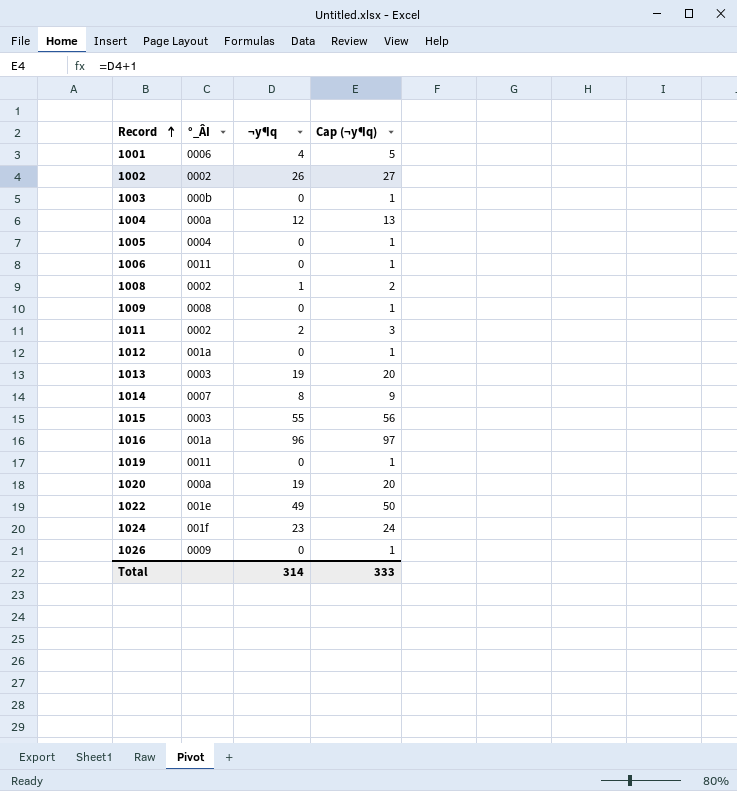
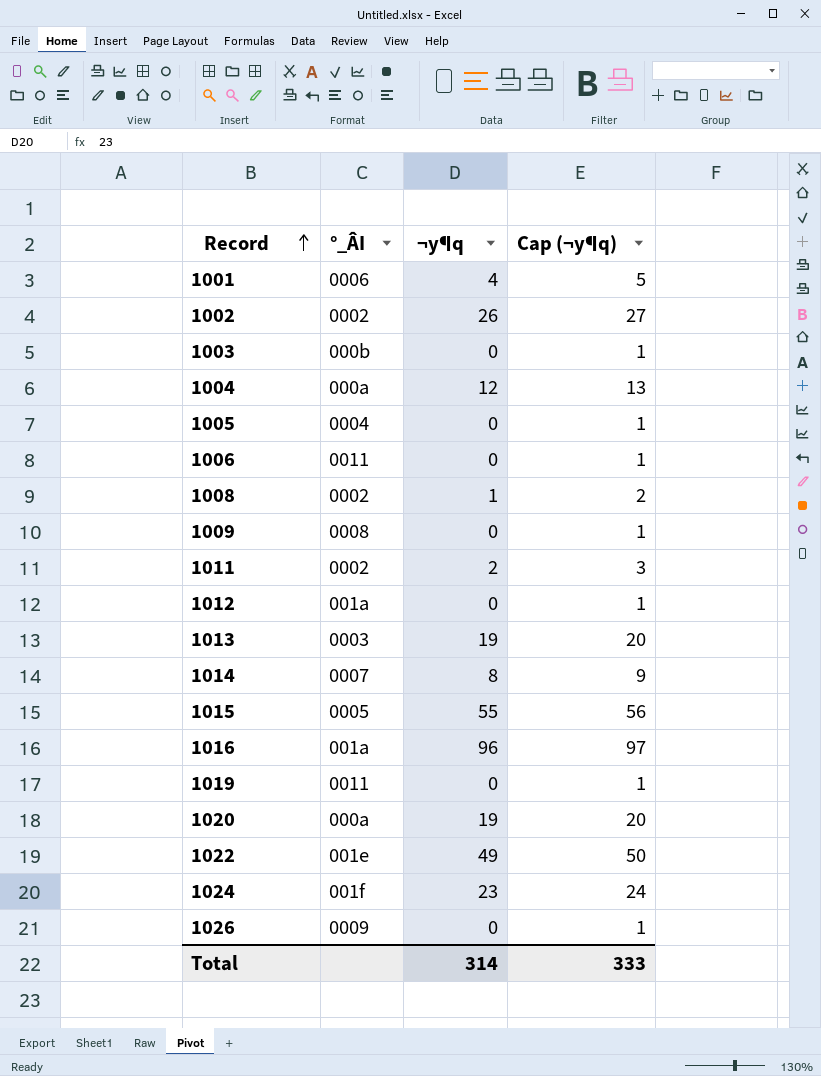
1015 | °_ÂI: 0003 -> 0005

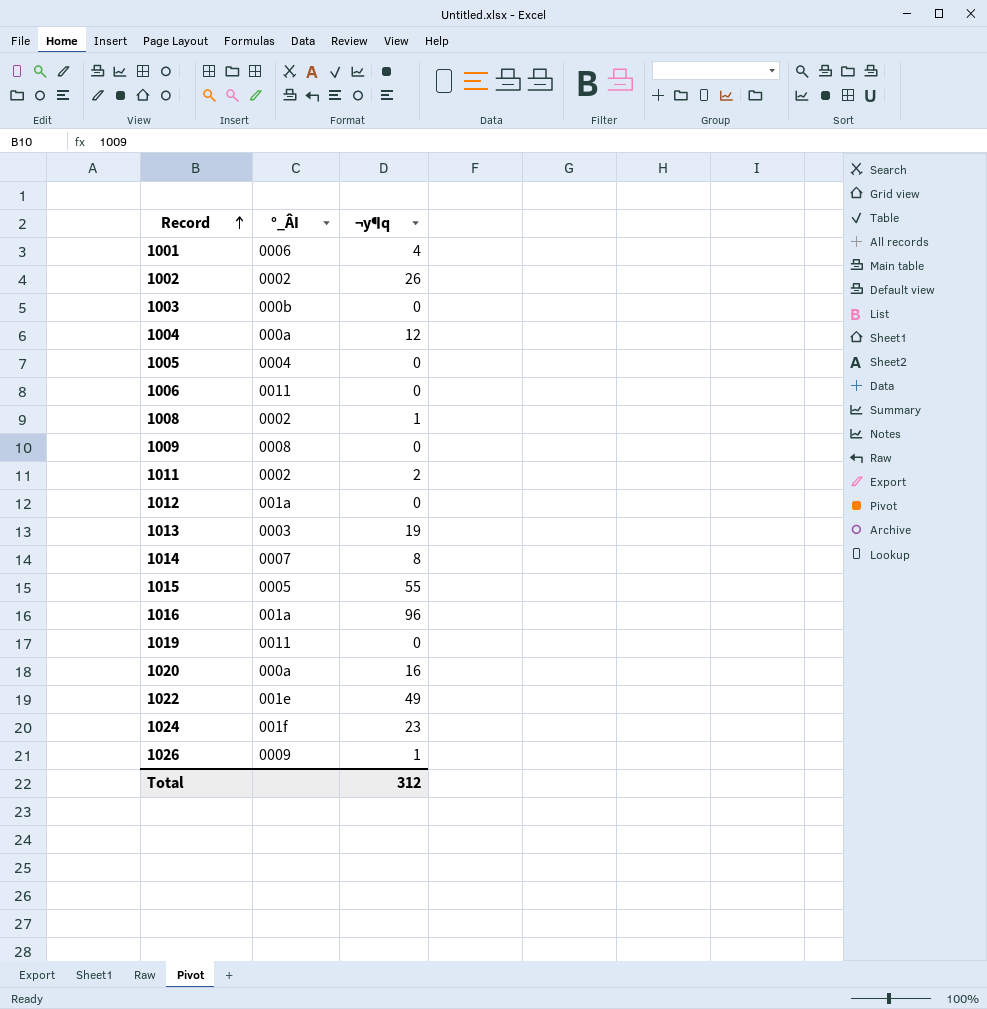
column Cap (¬y¶q) | formula: [¬y¶q] + 1 -> none
1020 | ¬y¶q: 19 -> 16
1026 | ¬y¶q: 0 -> 1
Total | ¬y¶q: 314 -> 312

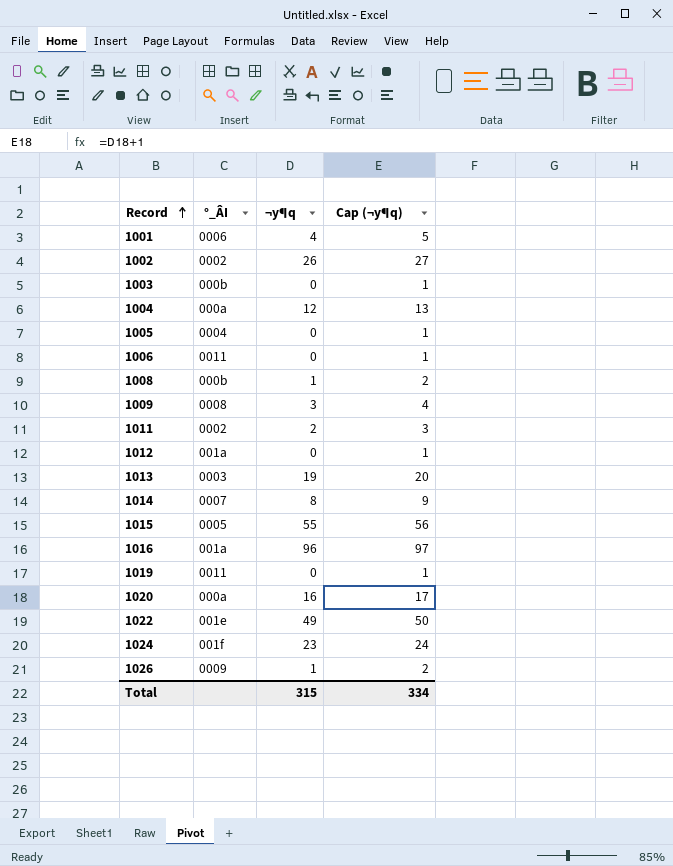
column Cap (¬y¶q) | formula: none -> [¬y¶q] + 1
1008 | °_ÂI: 0002 -> 000b
1009 | ¬y¶q: 0 -> 3
Total | ¬y¶q: 312 -> 315

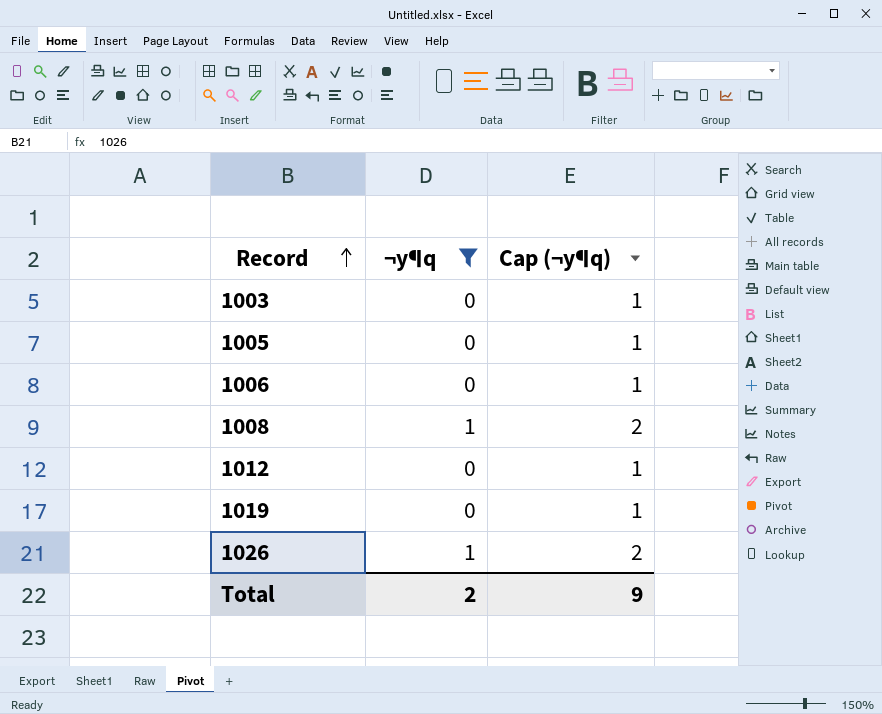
filter: none -> ¬y¶q <= 1
column °_ÂI | position: 2 -> none
Total | ¬y¶q: 315 -> 2
Total | Cap (¬y¶q): 334 -> 9

